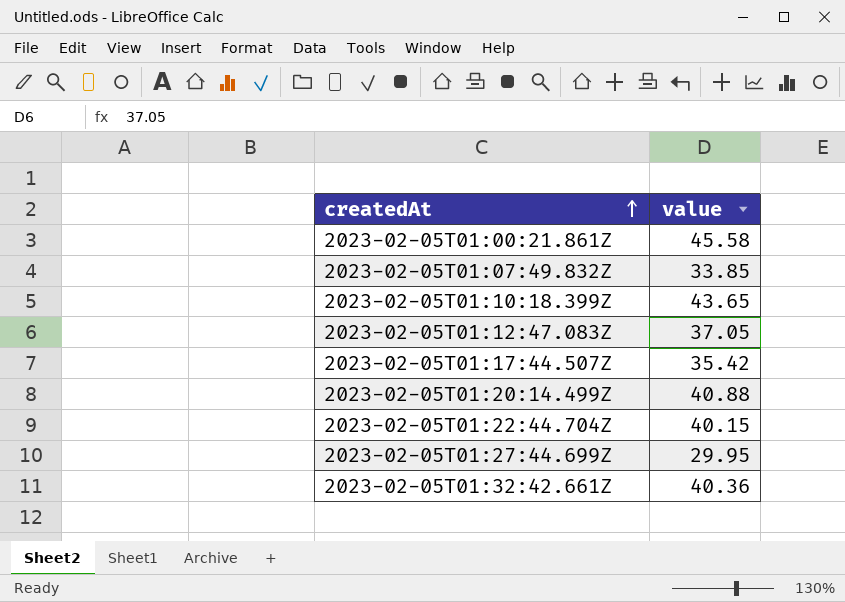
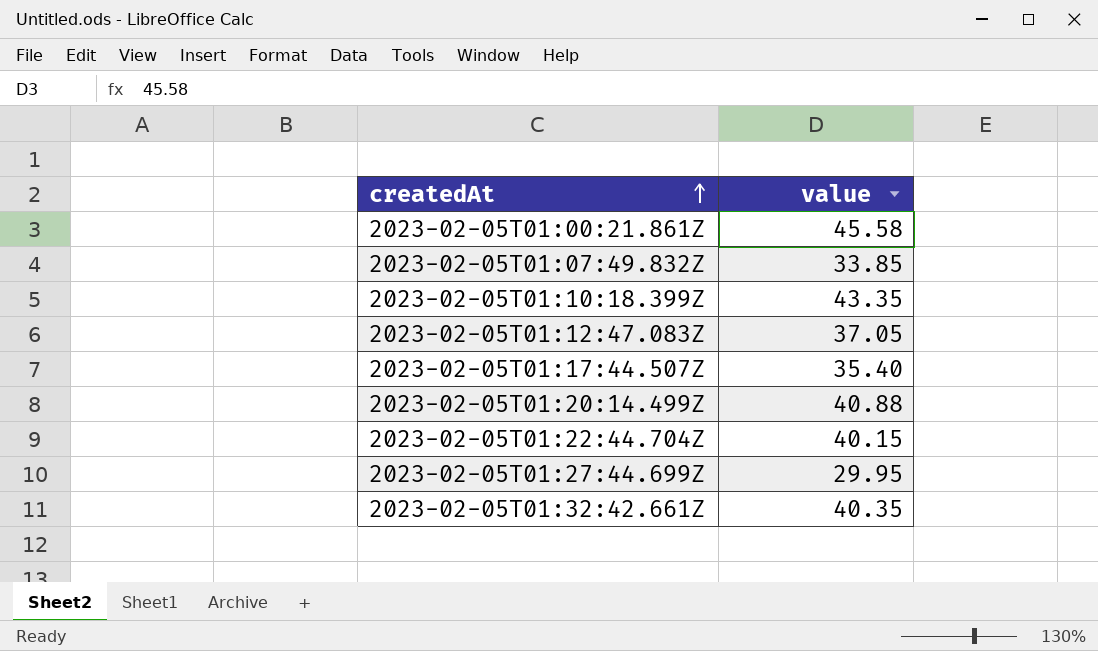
2023-02-05T01:10:18.399Z | value: 43.65 -> 43.35
2023-02-05T01:17:44.507Z | value: 35.42 -> 35.40
2023-02-05T01:32:42.661Z | value: 40.36 -> 40.35

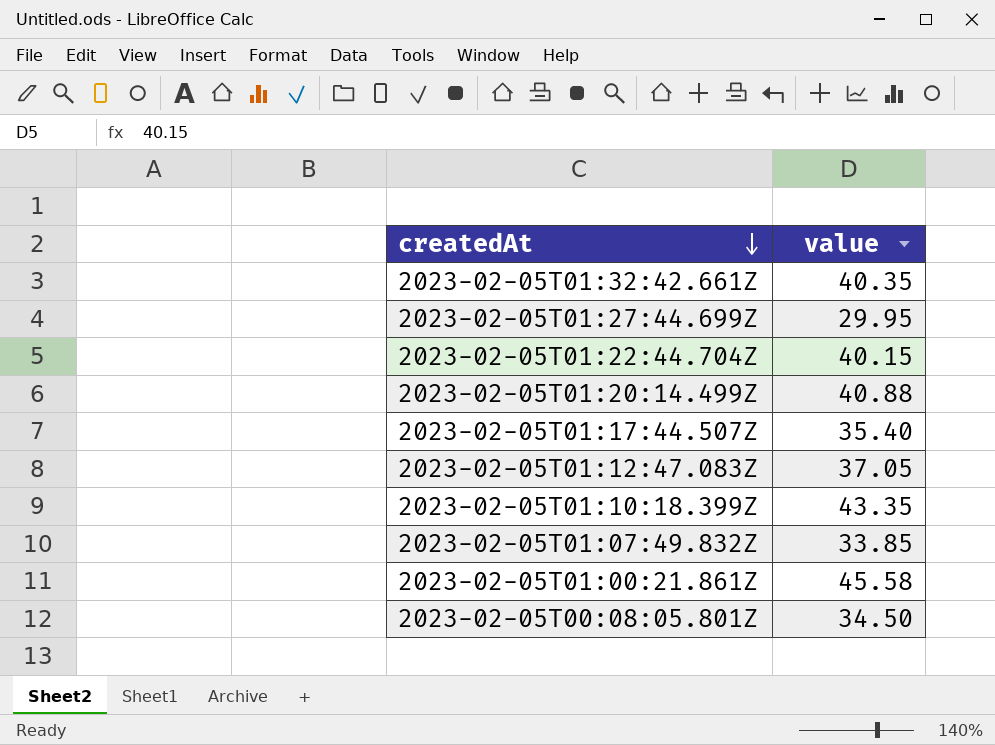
row order: createdAt ascending -> createdAt descending
row 2023-02-05T00:08:05.801Z: none -> 34.50

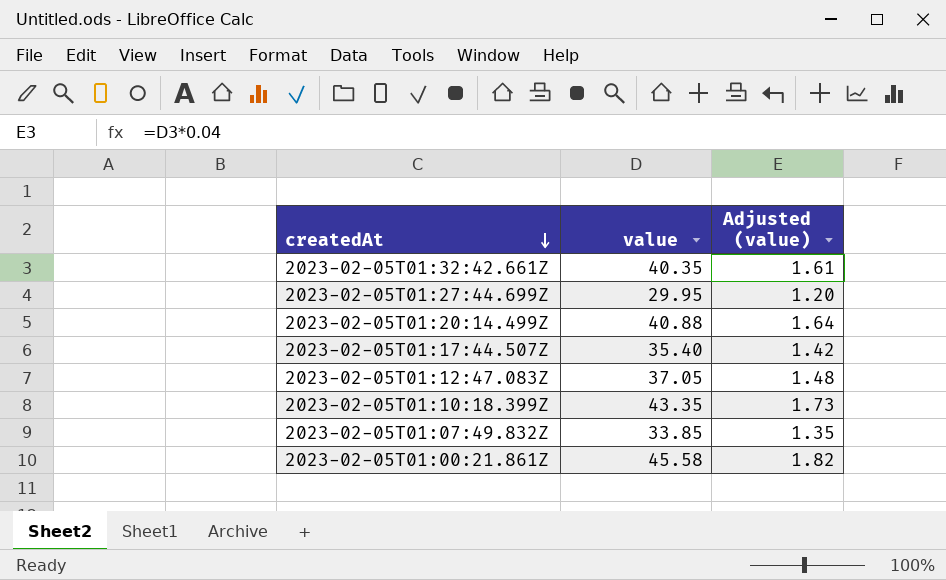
column Adjusted (value) | formula: none -> [value] * 0.04
row 2023-02-05T01:22:44.704Z: 40.15 -> none
row 2023-02-05T00:08:05.801Z: 34.50 -> none

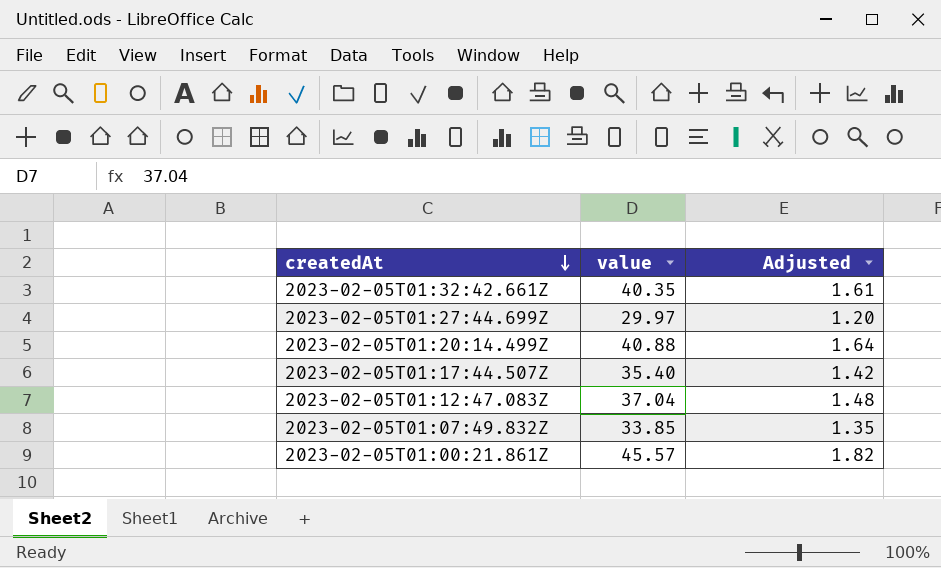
column name: Adjusted (value) -> Adjusted
row 2023-02-05T01:10:18.399Z: 43.35 | 1.73 -> none
2023-02-05T01:27:44.699Z | value: 29.95 -> 29.97
2023-02-05T01:12:47.083Z | value: 37.05 -> 37.04
2023-02-05T01:00:21.861Z | value: 45.58 -> 45.57

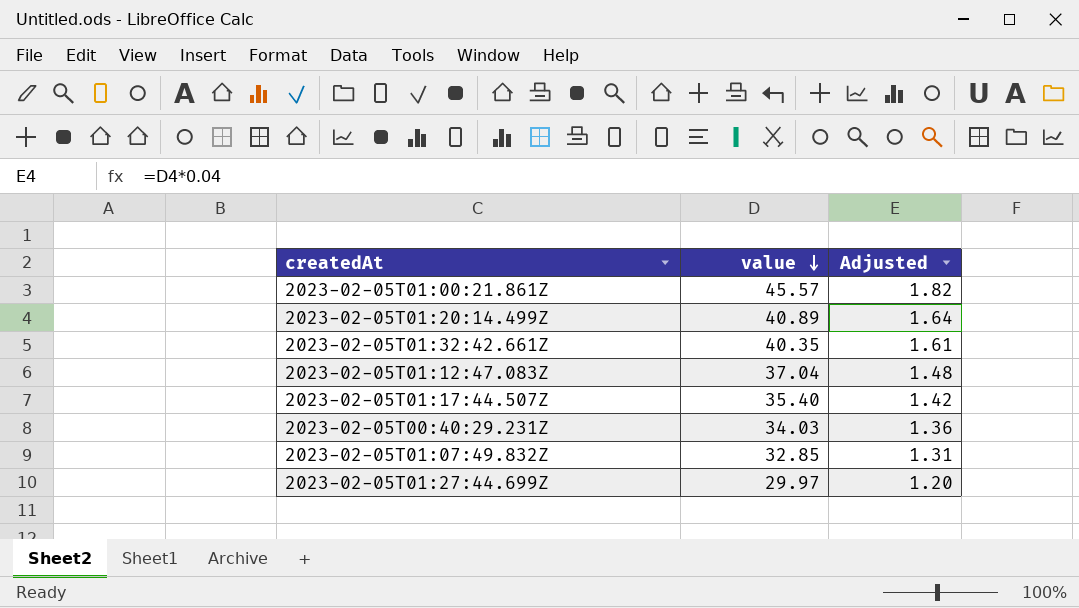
row order: createdAt descending -> value descending
2023-02-05T01:20:14.499Z | value: 40.88 -> 40.89
row 2023-02-05T00:40:29.231Z: none -> 34.03 | 1.36
2023-02-05T01:07:49.832Z | value: 33.85 -> 32.85
2023-02-05T01:07:49.832Z | Adjusted: 1.35 -> 1.31

